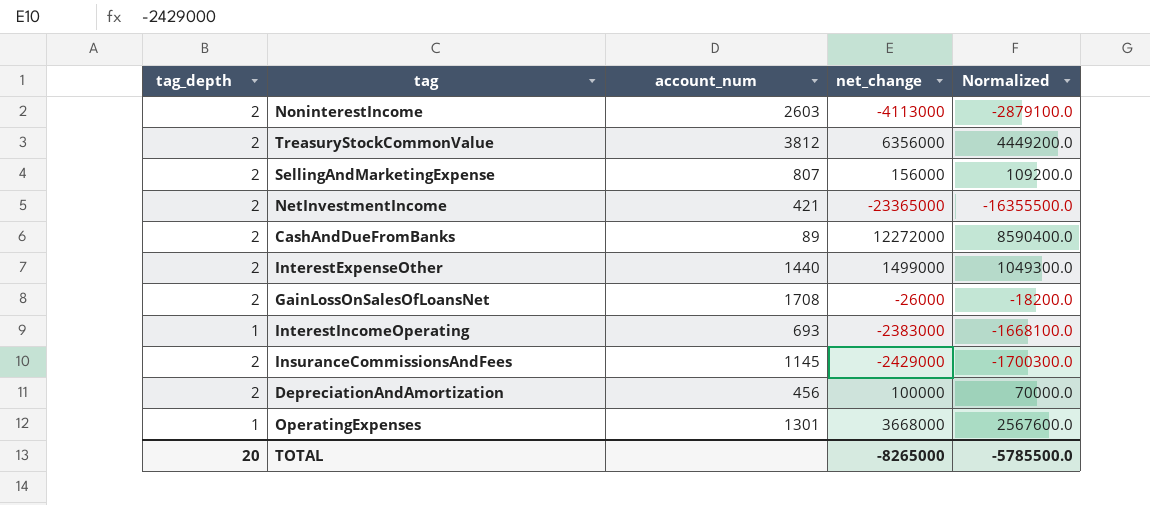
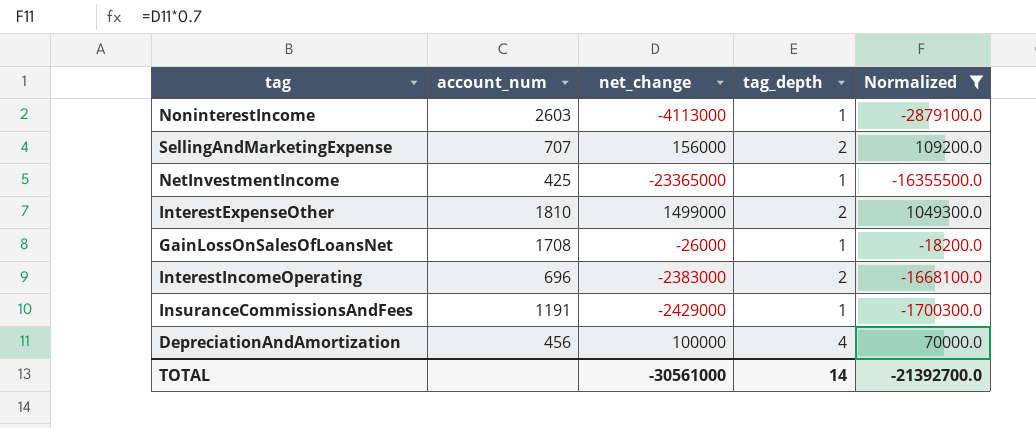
filter: none -> Normalized <= 1049300.0
column tag_depth | position: 1 -> 4
NoninterestIncome | tag_depth: 2 -> 1
SellingAndMarketingExpense | account_num: 807 -> 707
NetInvestmentIncome | account_num: 421 -> 425
NetInvestmentIncome | tag_depth: 2 -> 1
InterestExpenseOther | account_num: 1440 -> 1810
GainLossOnSalesOfLoansNet | tag_depth: 2 -> 1
InterestIncomeOperating | account_num: 693 -> 696
InterestIncomeOperating | tag_depth: 1 -> 2
InsuranceCommissionsAndFees | account_num: 1145 -> 1191
InsuranceCommissionsAndFees | tag_depth: 2 -> 1
DepreciationAndAmortization | tag_depth: 2 -> 4
TOTAL | net_change: -8265000 -> -30561000
TOTAL | tag_depth: 20 -> 14
TOTAL | Normalized: -5785500.0 -> -21392700.0

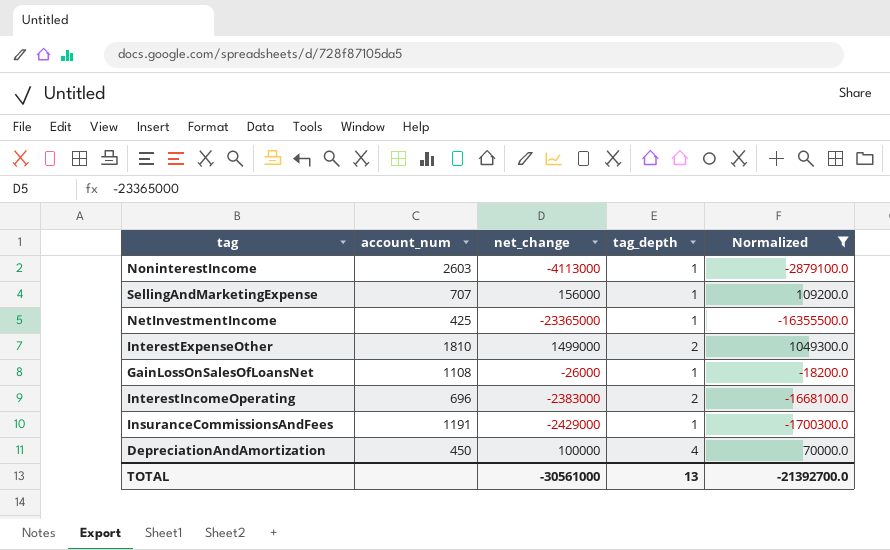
SellingAndMarketingExpense | tag_depth: 2 -> 1
GainLossOnSalesOfLoansNet | account_num: 1708 -> 1108
DepreciationAndAmortization | account_num: 456 -> 450
TOTAL | tag_depth: 14 -> 13

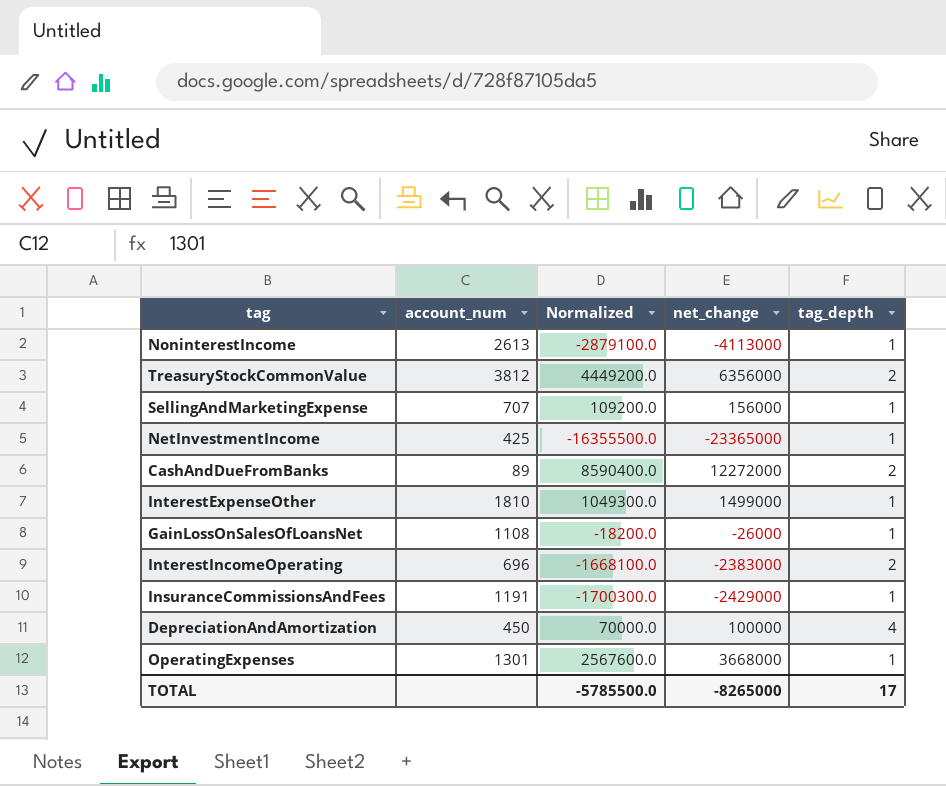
filter: Normalized <= 1049300.0 -> none
column Normalized | position: 5 -> 3
NoninterestIncome | account_num: 2603 -> 2613
InterestExpenseOther | tag_depth: 2 -> 1
TOTAL | Normalized: -21392700.0 -> -5785500.0
TOTAL | net_change: -30561000 -> -8265000
TOTAL | tag_depth: 13 -> 17

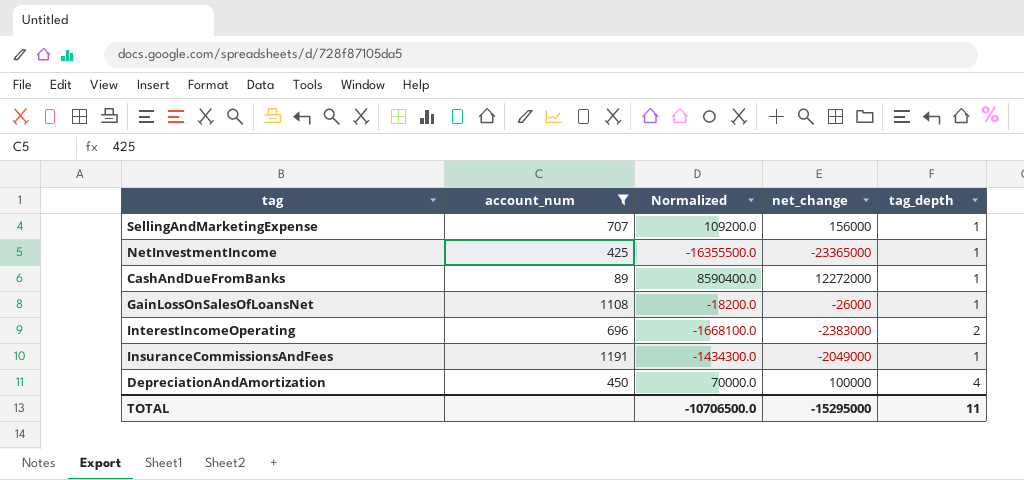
filter: none -> account_num <= 1191
CashAndDueFromBanks | tag_depth: 2 -> 1
InsuranceCommissionsAndFees | Normalized: -1700300.0 -> -1434300.0
InsuranceCommissionsAndFees | net_change: -2429000 -> -2049000
TOTAL | Normalized: -5785500.0 -> -10706500.0
TOTAL | net_change: -8265000 -> -15295000
TOTAL | tag_depth: 17 -> 11

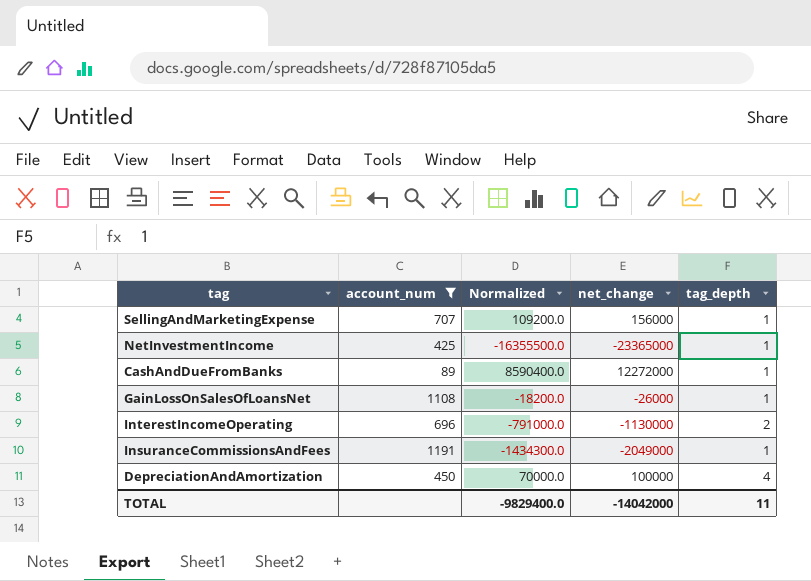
InterestIncomeOperating | Normalized: -1668100.0 -> -791000.0
InterestIncomeOperating | net_change: -2383000 -> -1130000
TOTAL | Normalized: -10706500.0 -> -9829400.0
TOTAL | net_change: -15295000 -> -14042000

